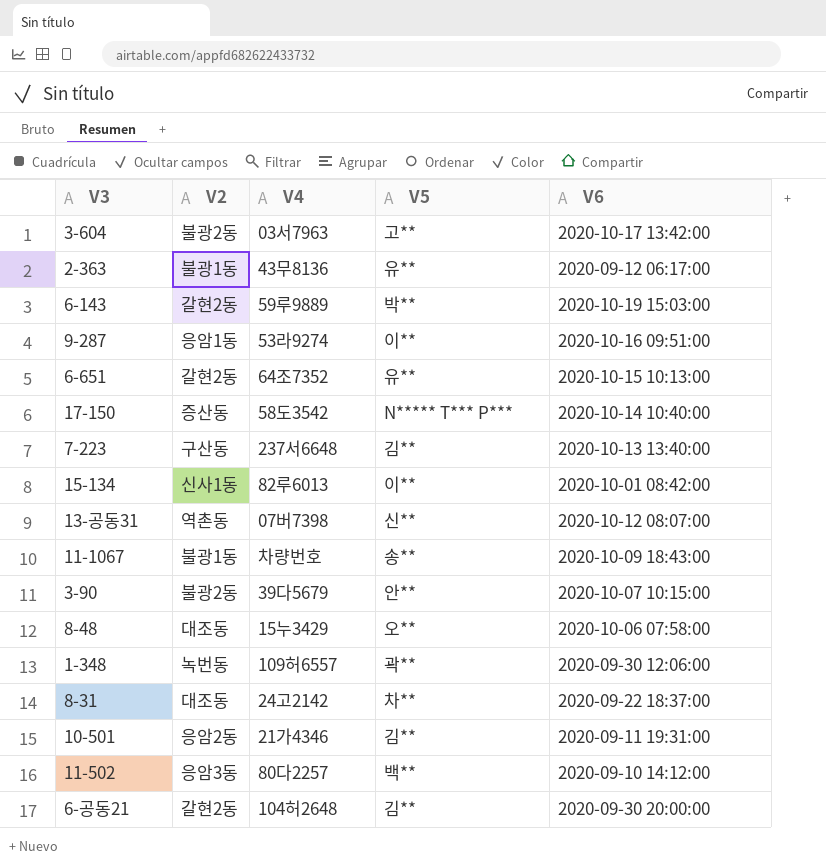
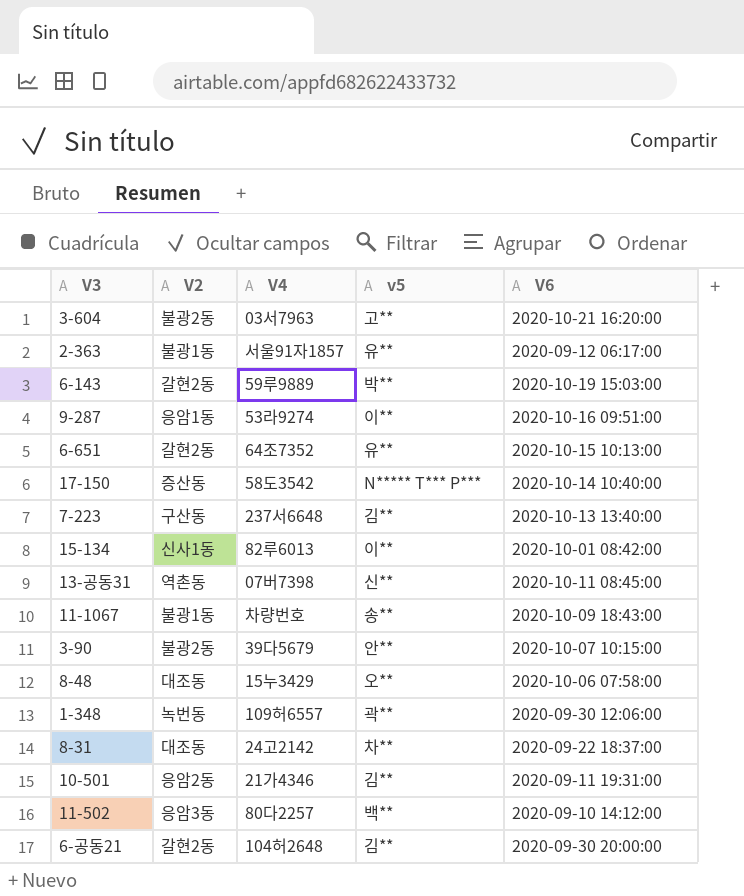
column name: V5 -> v5
3-604 | V6: 2020-10-17 13:42:00 -> 2020-10-21 16:20:00
2-363 | V4: 43무8136 -> 서울91자1857
13-공동31 | V6: 2020-10-12 08:07:00 -> 2020-10-11 08:45:00

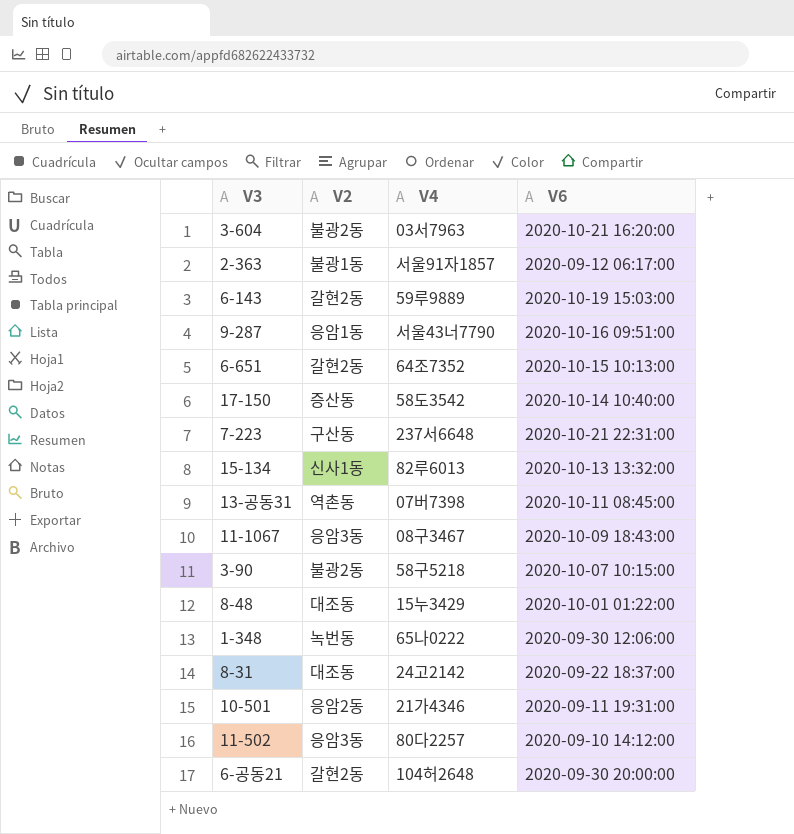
column v5 | position: 4 -> none
9-287 | V4: 53라9274 -> 서울43너7790
7-223 | V6: 2020-10-13 13:40:00 -> 2020-10-21 22:31:00
15-134 | V6: 2020-10-01 08:42:00 -> 2020-10-13 13:32:00
11-1067 | V2: 불광1동 -> 응암3동
11-1067 | V4: 차량번호 -> 08구3467
3-90 | V4: 39다5679 -> 58구5218
8-48 | V6: 2020-10-06 07:58:00 -> 2020-10-01 01:22:00
1-348 | V4: 109허6557 -> 65나0222

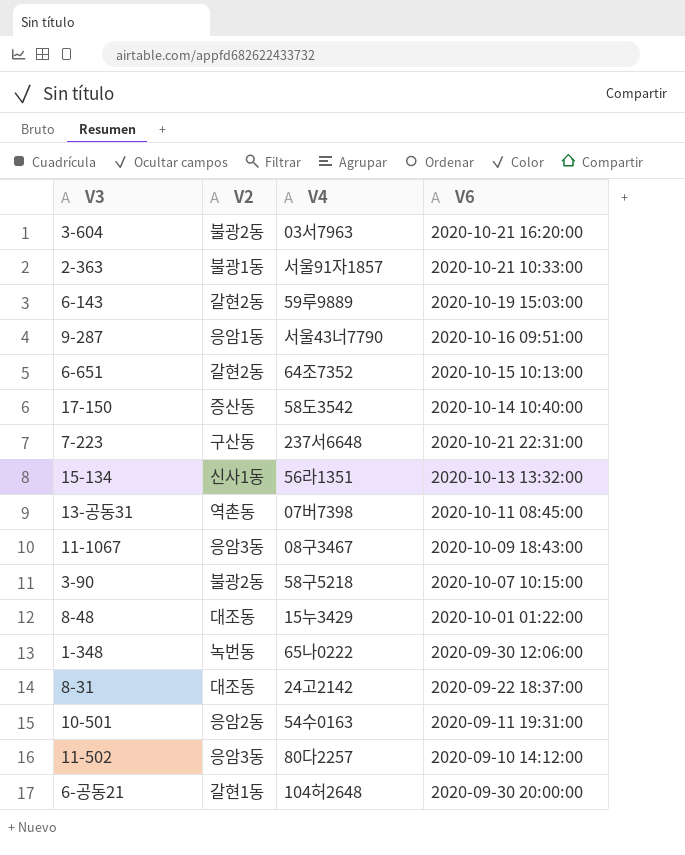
2-363 | V6: 2020-09-12 06:17:00 -> 2020-10-21 10:33:00
15-134 | V4: 82루6013 -> 56라1351
10-501 | V4: 21가4346 -> 54수0163
6-공동21 | V2: 갈현2동 -> 갈현1동

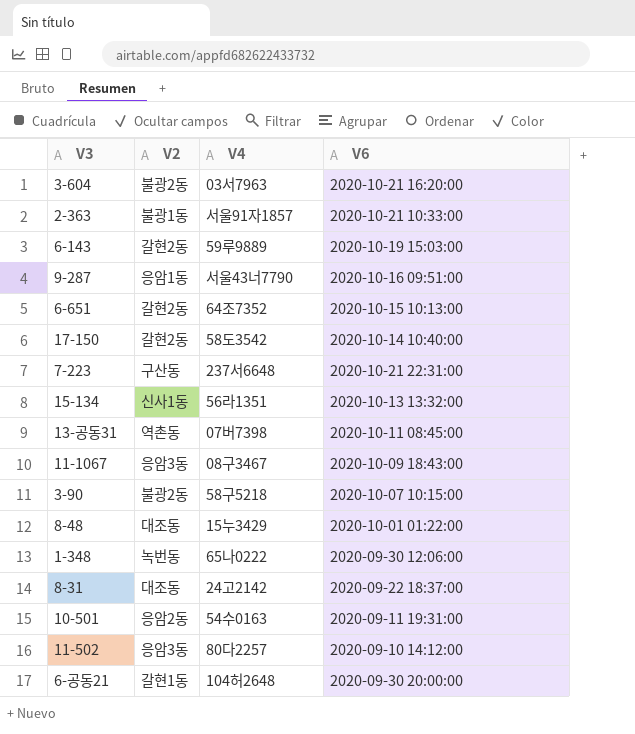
17-150 | V2: 증산동 -> 갈현2동

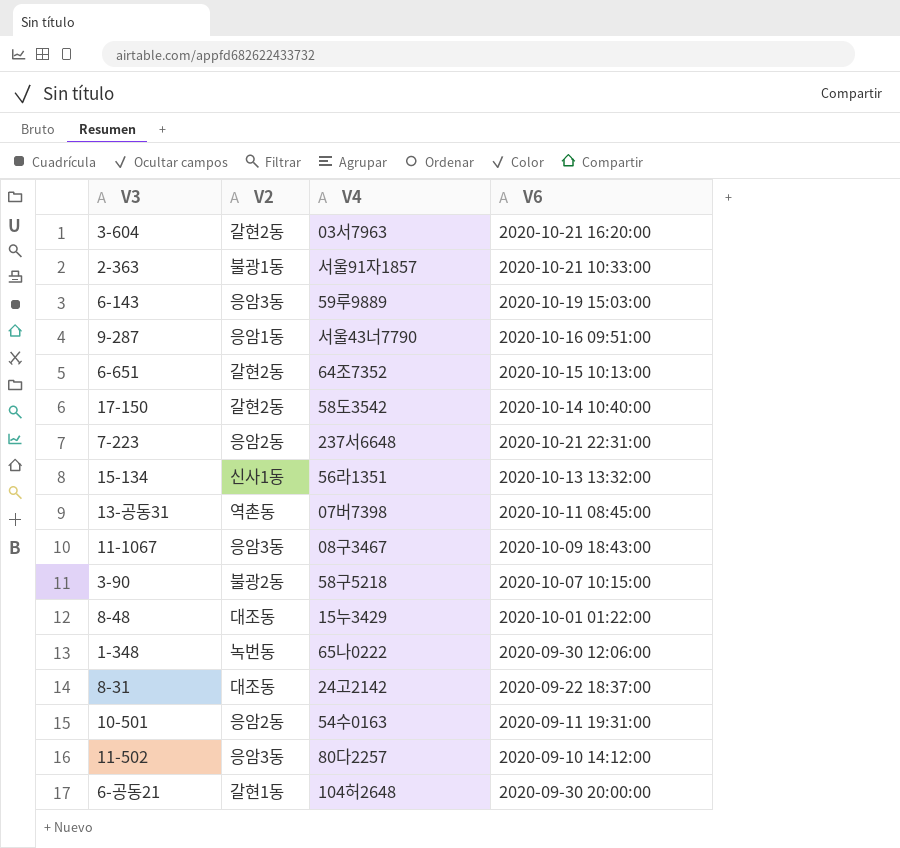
3-604 | V2: 불광2동 -> 갈현2동
6-143 | V2: 갈현2동 -> 응암3동
7-223 | V2: 구산동 -> 응암2동

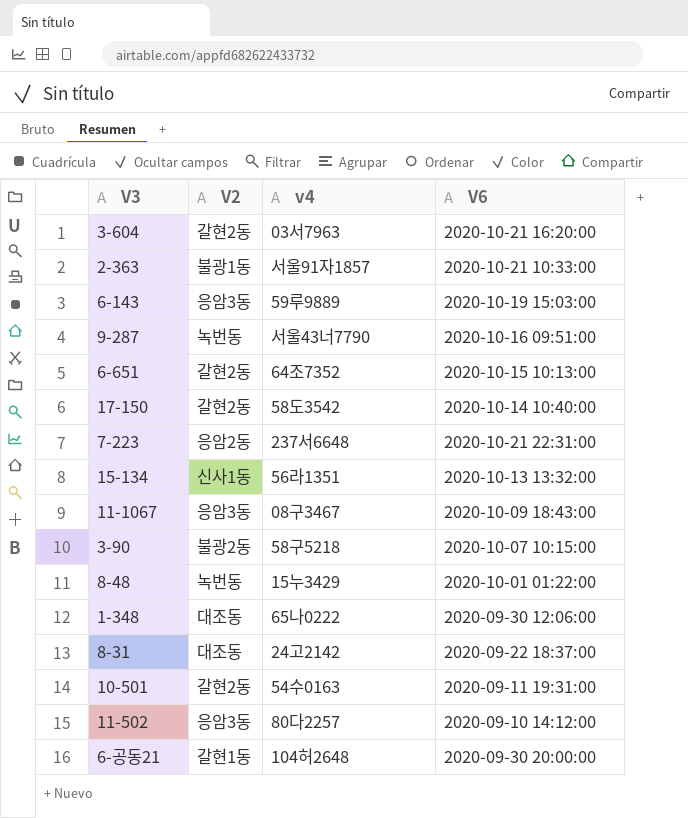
column name: V4 -> v4
row 13-공동31: 역촌동 | 07버7398 | 2020-10-11 08:45:00 -> none
9-287 | V2: 응암1동 -> 녹번동
8-48 | V2: 대조동 -> 녹번동
1-348 | V2: 녹번동 -> 대조동
10-501 | V2: 응암2동 -> 갈현2동

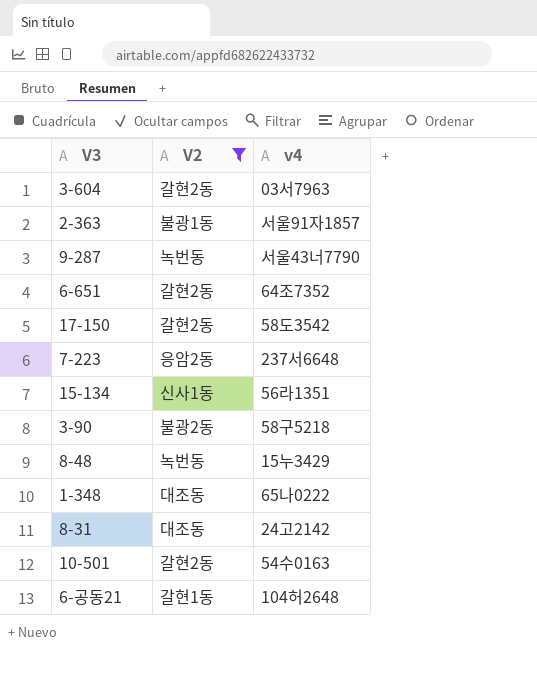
filter: none -> V2 != 응암3동
column V6 | position: 4 -> none

